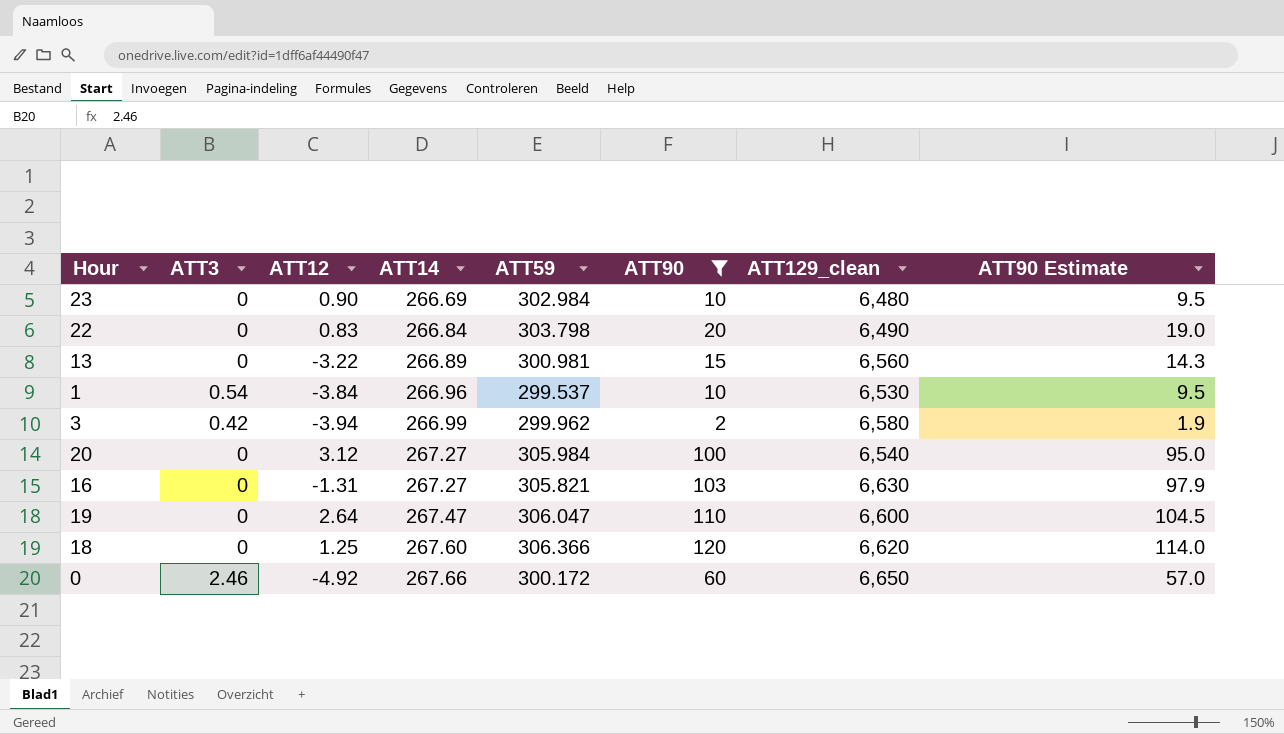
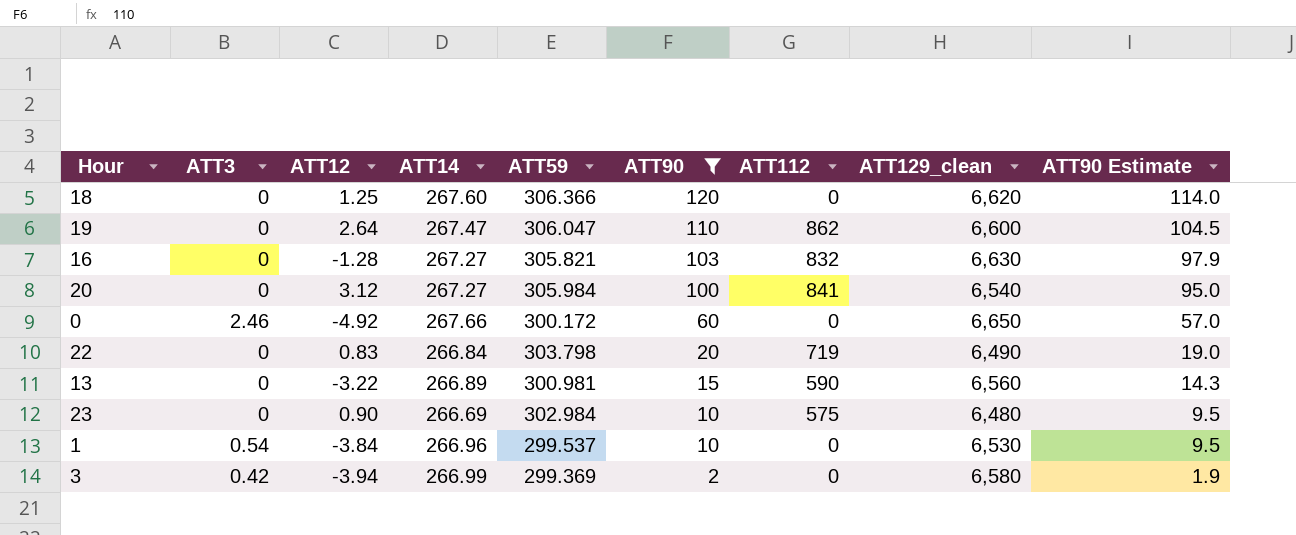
row order: ATT14 ascending -> ATT90 descending
column ATT112 | position: none -> 7
16 | ATT12: -1.31 -> -1.28
3 | ATT59: 299.962 -> 299.369

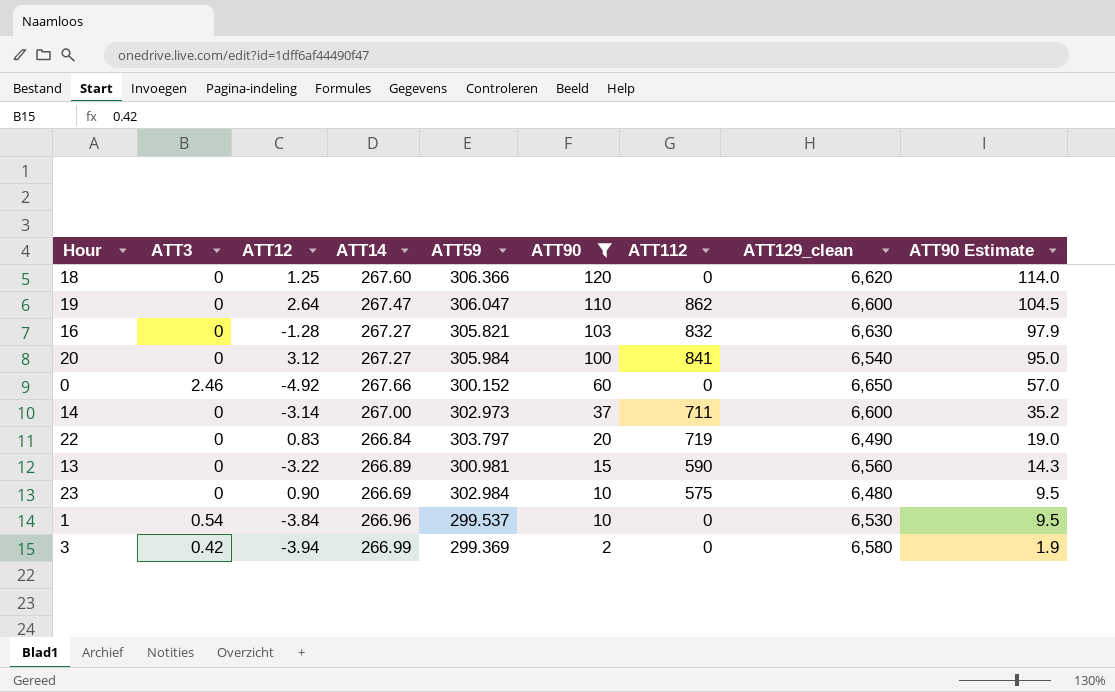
0 | ATT59: 300.172 -> 300.152
row 14: none -> 0 | -3.14 | 267.00 | 302.973 | 37 | 711 | 6,600 | 35.2
22 | ATT59: 303.798 -> 303.797

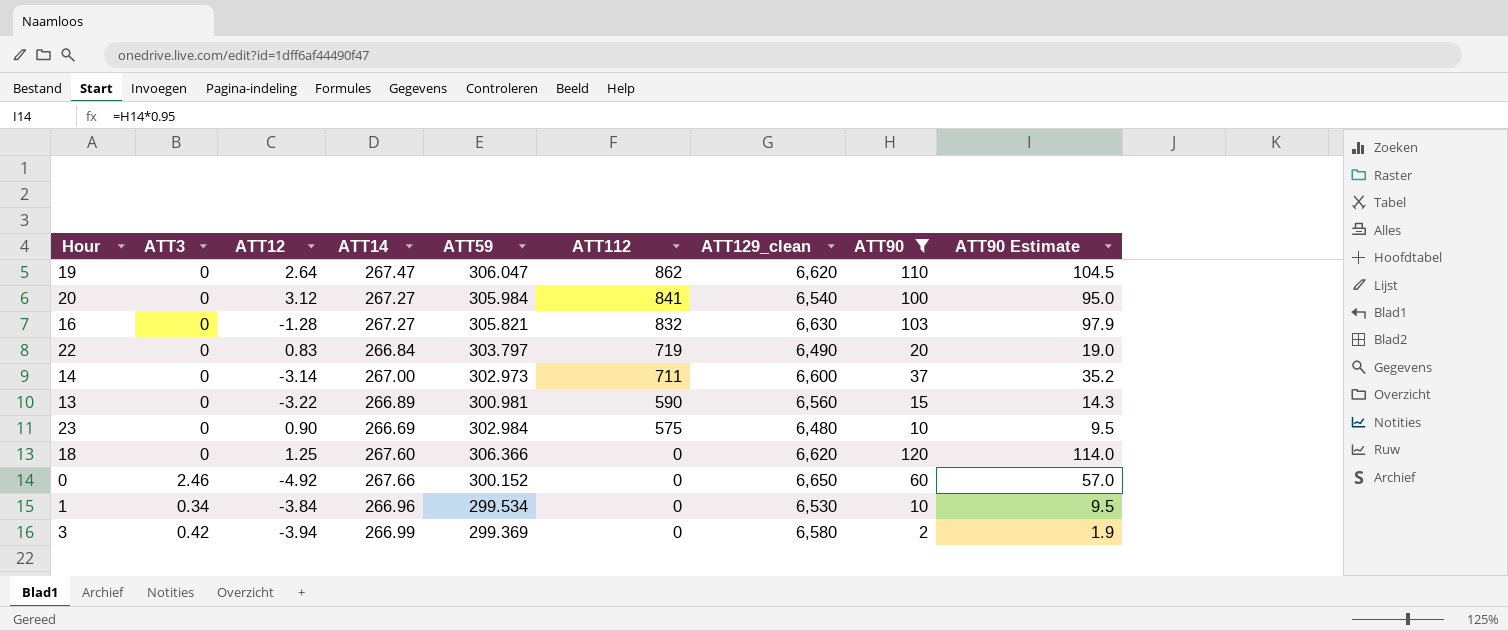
row order: ATT90 descending -> ATT112 descending
column ATT90 | position: 6 -> 8
19 | ATT129_clean: 6,600 -> 6,620
1 | ATT3: 0.54 -> 0.34
1 | ATT59: 299.537 -> 299.534

